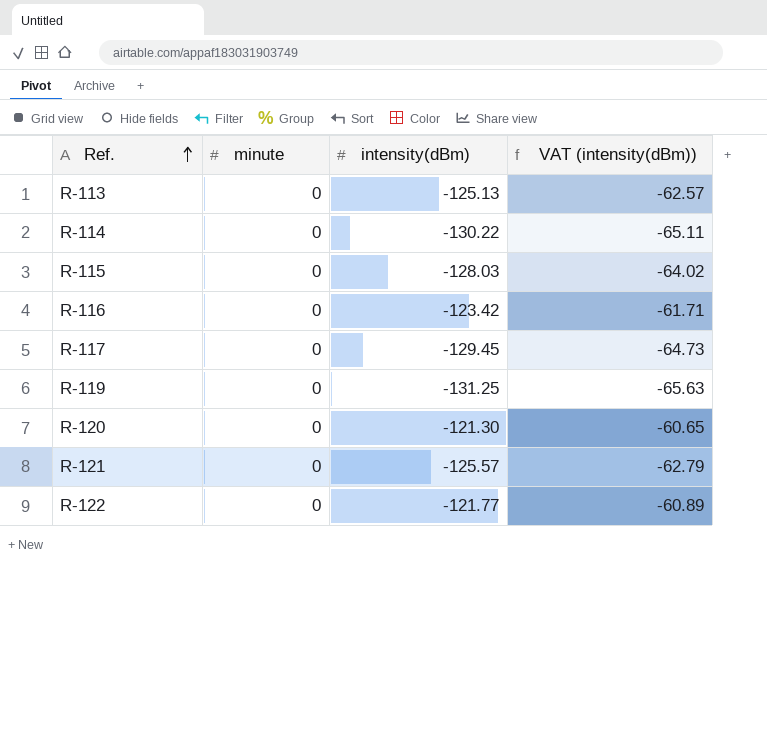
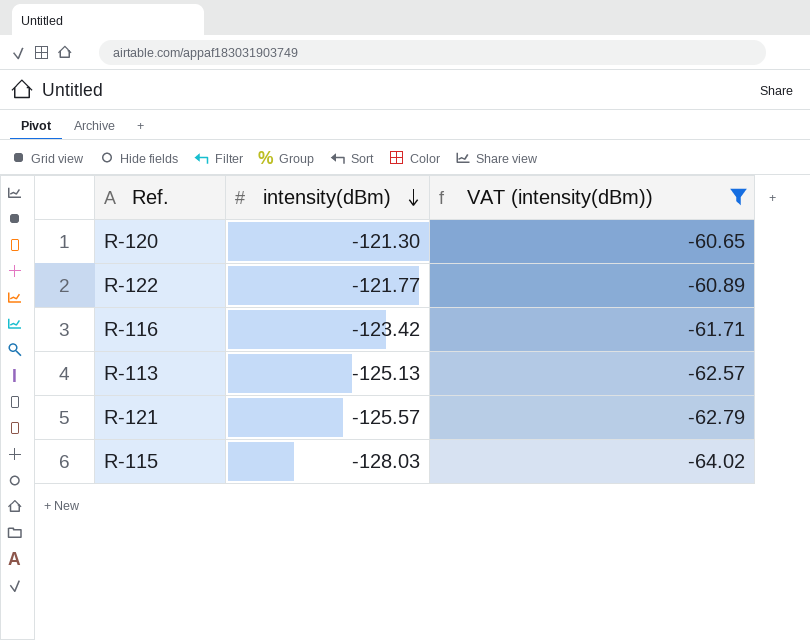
filter: none -> VAT (intensity(dBm)) >= -64.02
row order: Ref. ascending -> intensity(dBm) descending
column minute | position: 2 -> none

